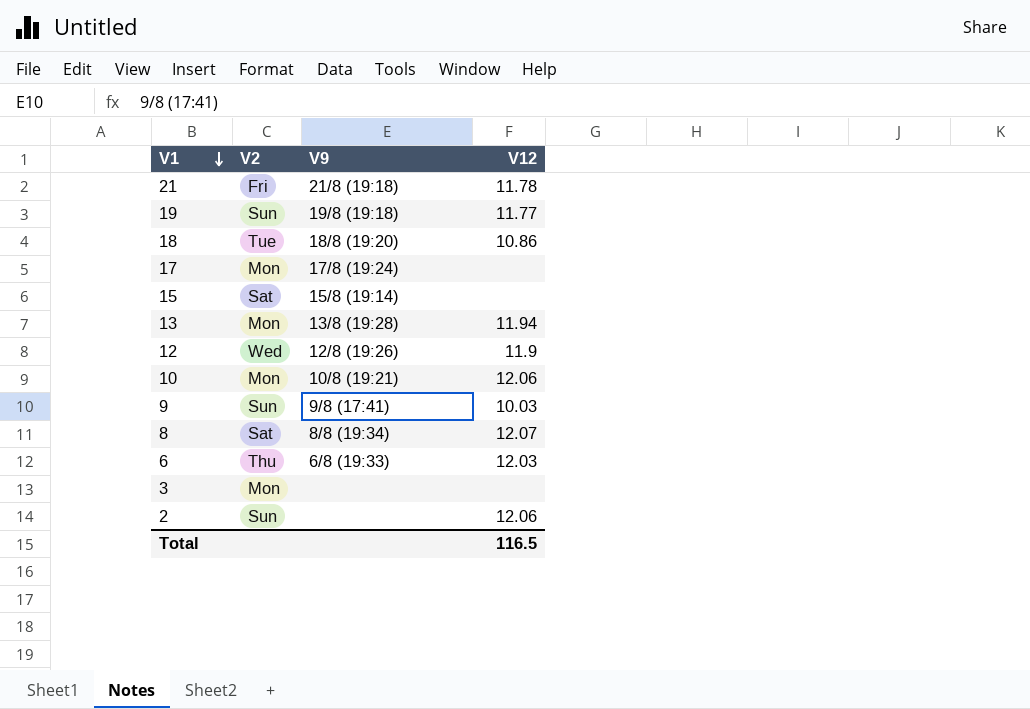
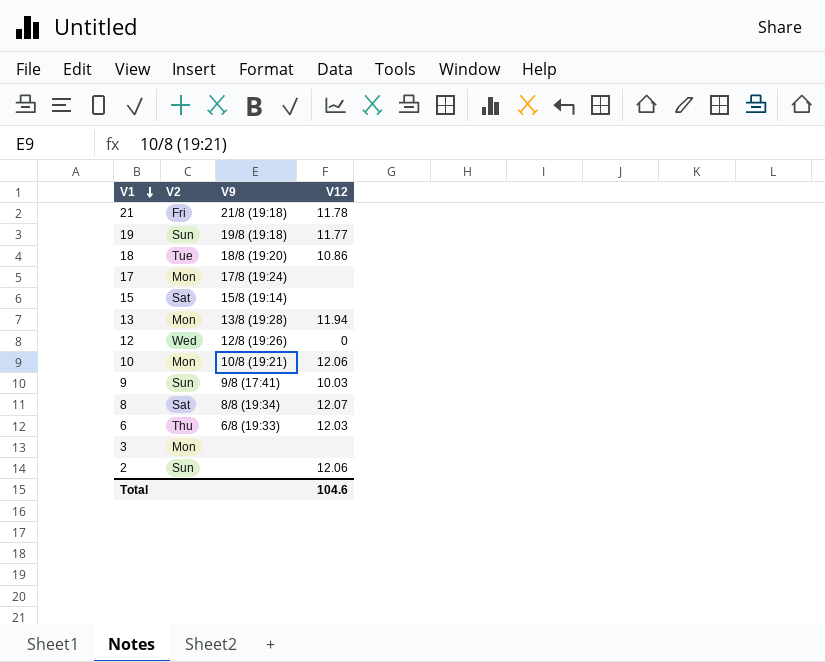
12 | V12: 11.9 -> 0
Total | V12: 116.5 -> 104.6

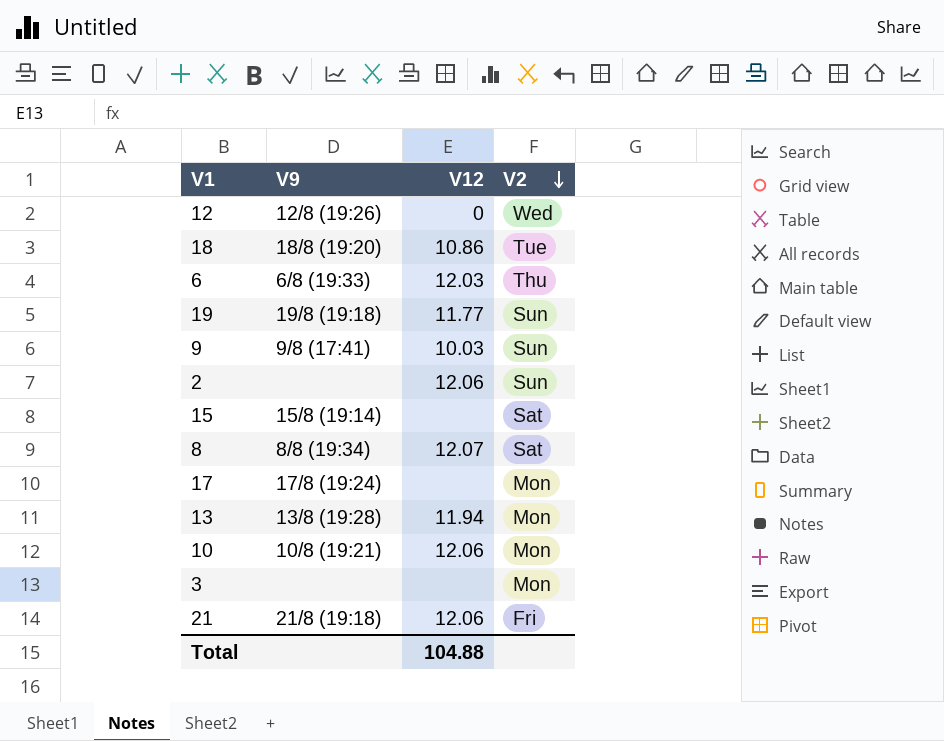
row order: V1 descending -> V2 descending
column V2 | position: 2 -> 4
21 | V12: 11.78 -> 12.06
Total | V12: 104.6 -> 104.88

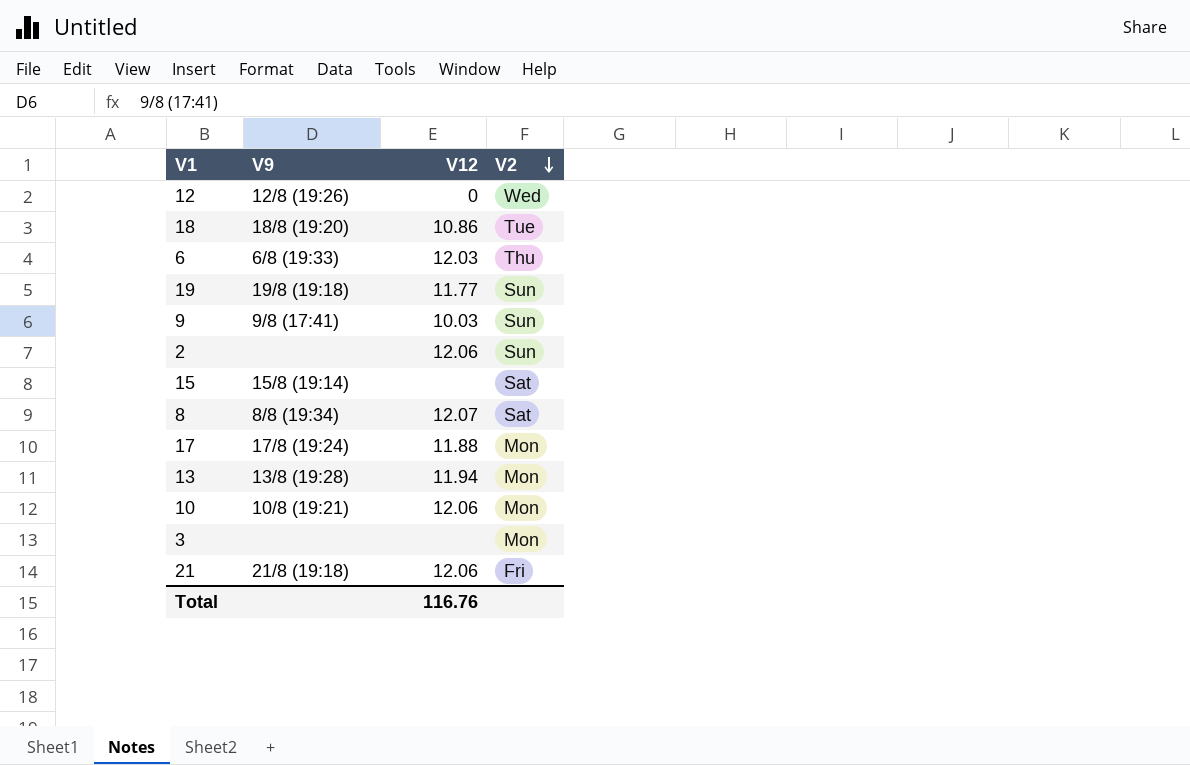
17 | V12: none -> 11.88
Total | V12: 104.88 -> 116.76

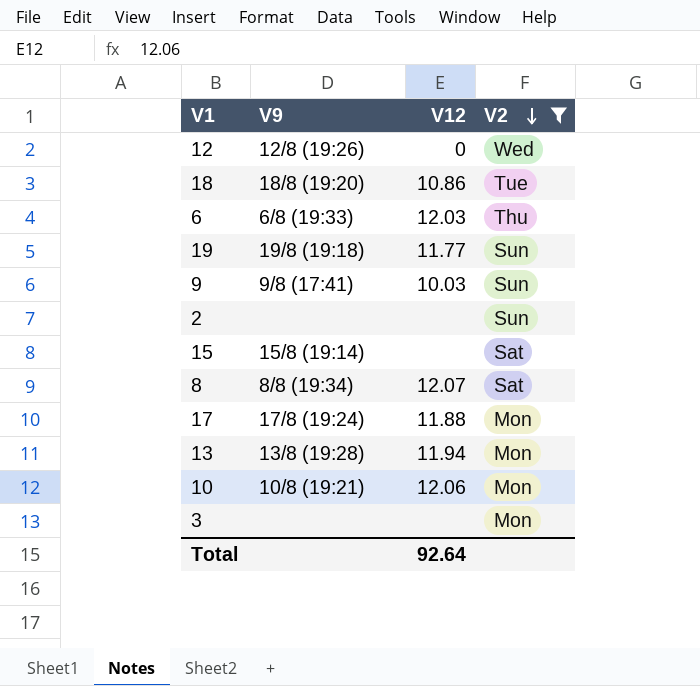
filter: none -> V2 != Fri
2 | V12: 12.06 -> none
Total | V12: 116.76 -> 92.64

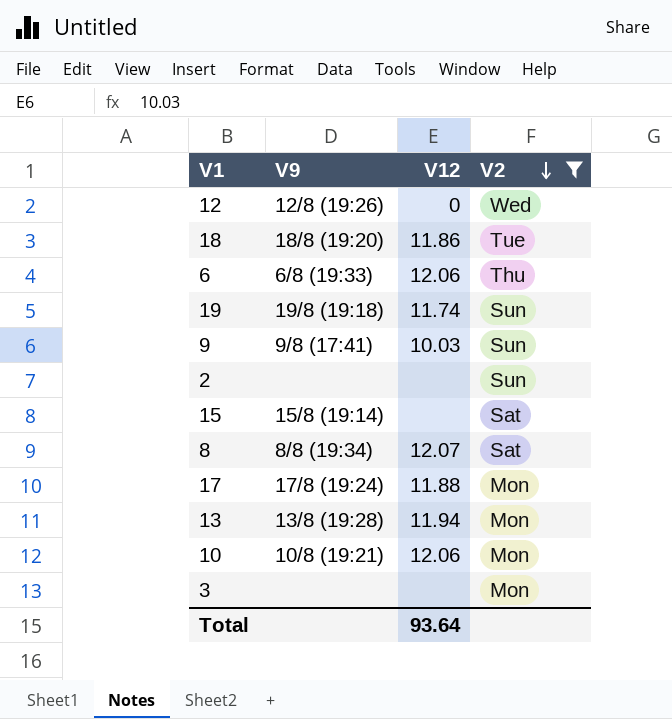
18 | V12: 10.86 -> 11.86
6 | V12: 12.03 -> 12.06
19 | V12: 11.77 -> 11.74
Total | V12: 92.64 -> 93.64

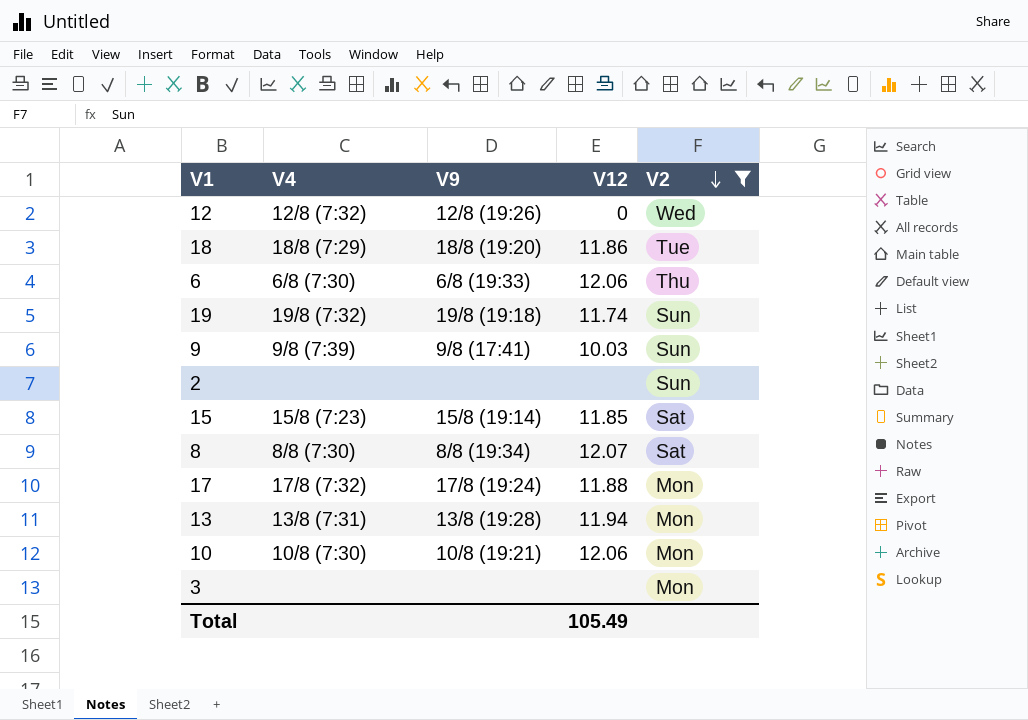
column V4 | position: none -> 2
15 | V12: none -> 11.85
Total | V12: 93.64 -> 105.49

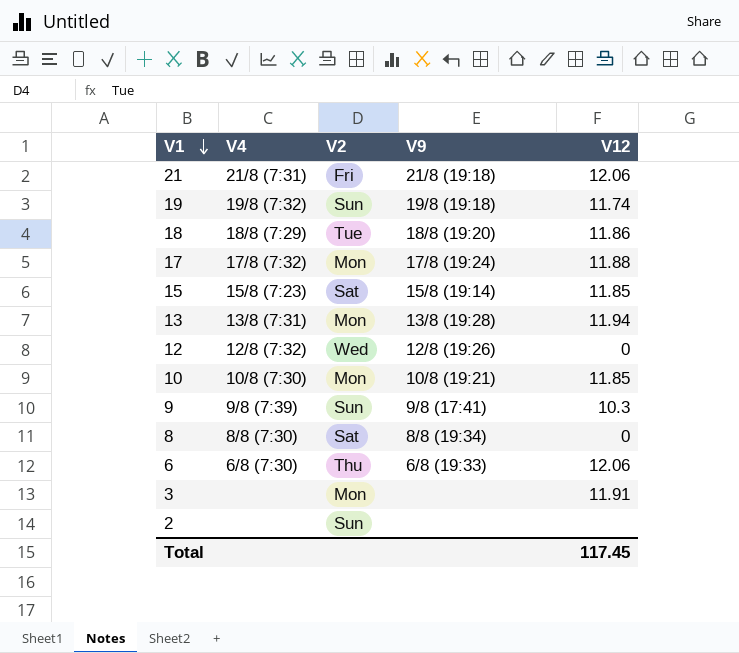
filter: V2 != Fri -> none
row order: V2 descending -> V1 descending
column V2 | position: 5 -> 3
10 | V12: 12.06 -> 11.85
9 | V12: 10.03 -> 10.3
8 | V12: 12.07 -> 0
3 | V12: none -> 11.91
Total | V12: 105.49 -> 117.45

